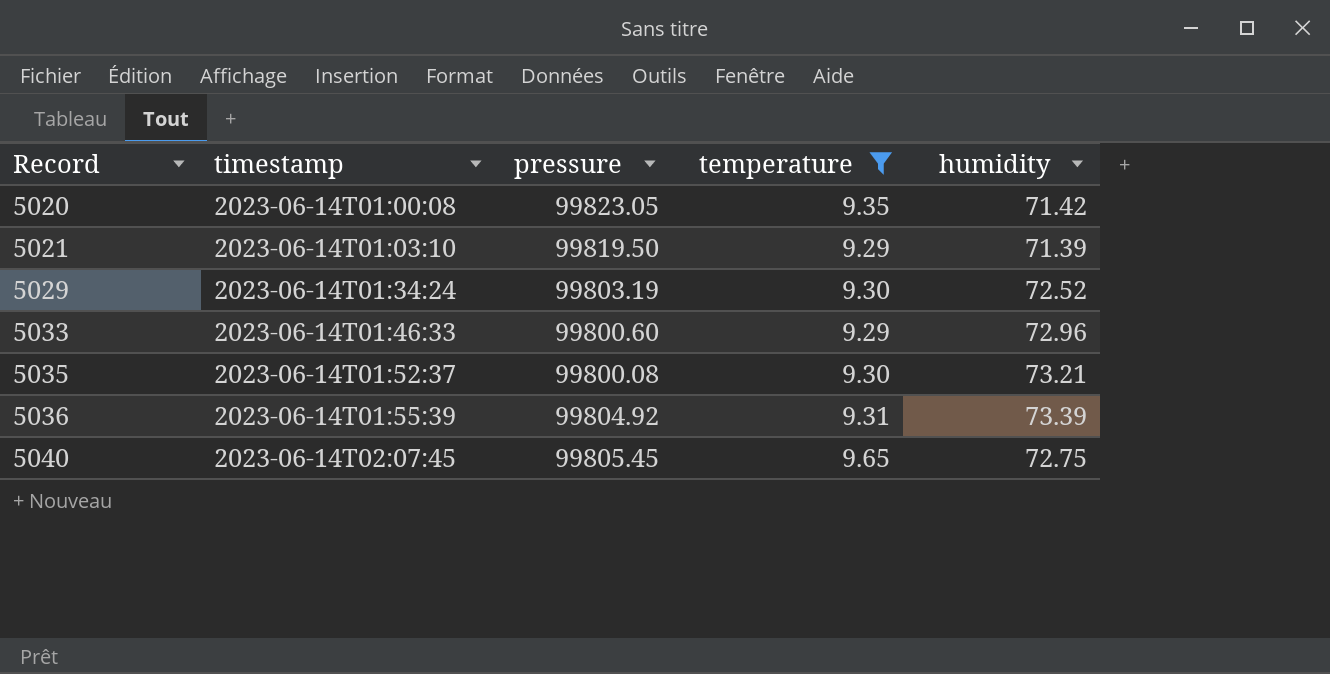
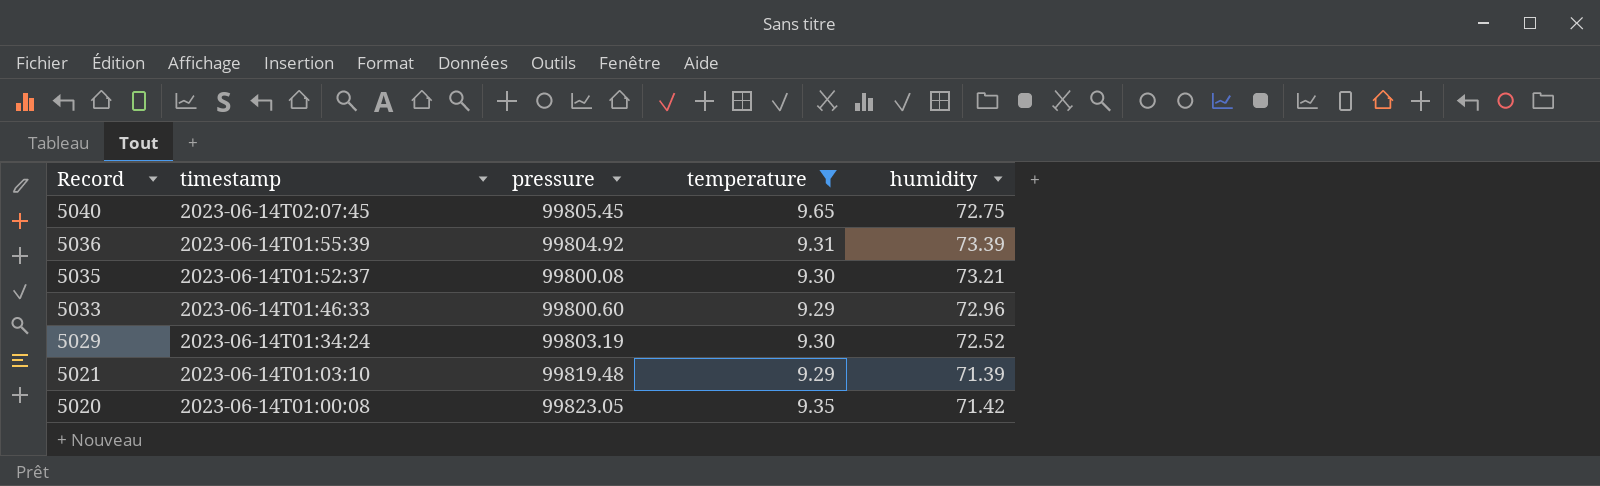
row order: Record ascending -> Record descending
5021 | pressure: 99819.50 -> 99819.48

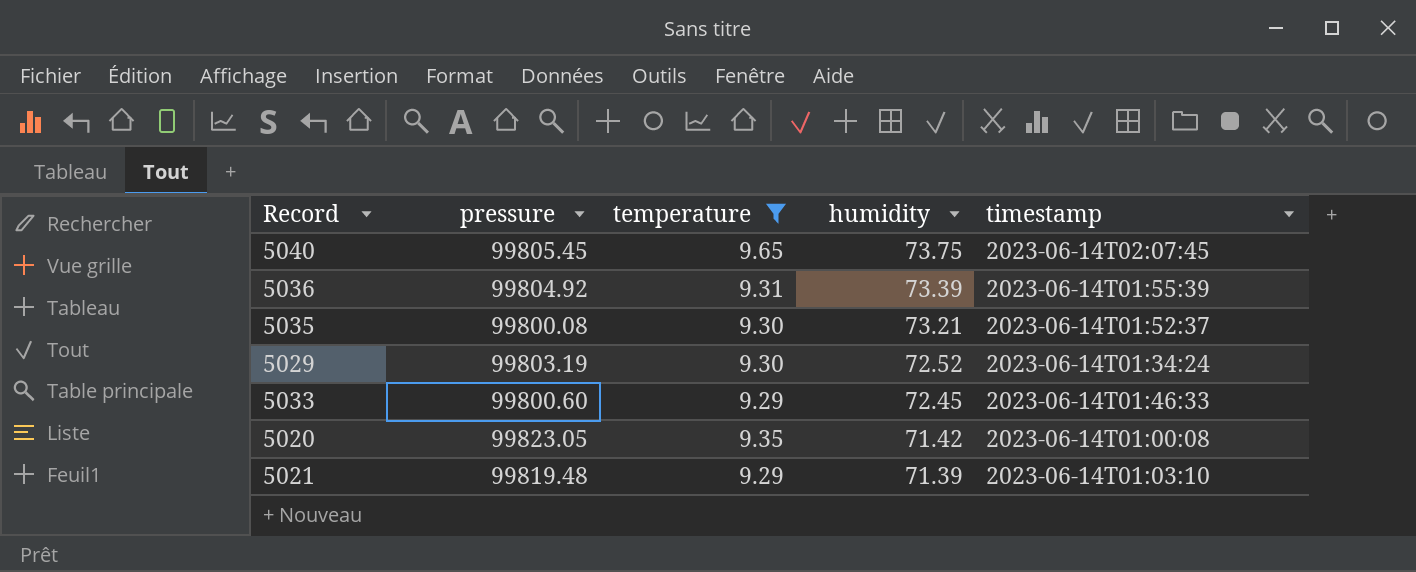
row order: Record descending -> humidity descending
column timestamp | position: 2 -> 5
5040 | humidity: 72.75 -> 73.75
5033 | humidity: 72.96 -> 72.45

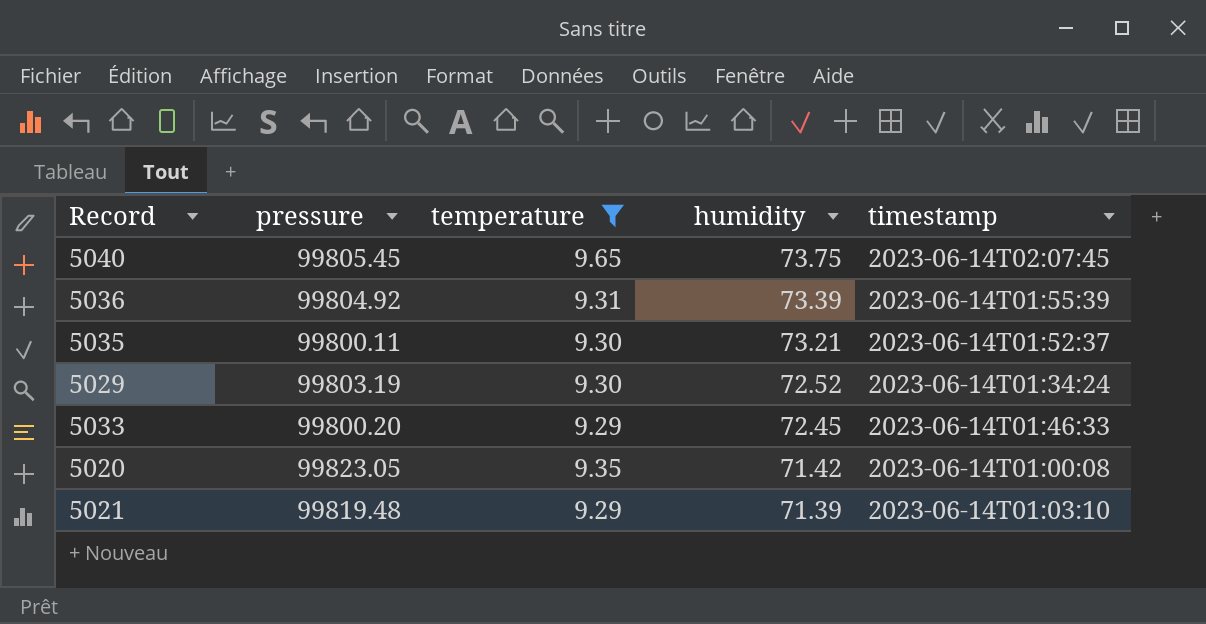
5035 | pressure: 99800.08 -> 99800.11
5033 | pressure: 99800.60 -> 99800.20

